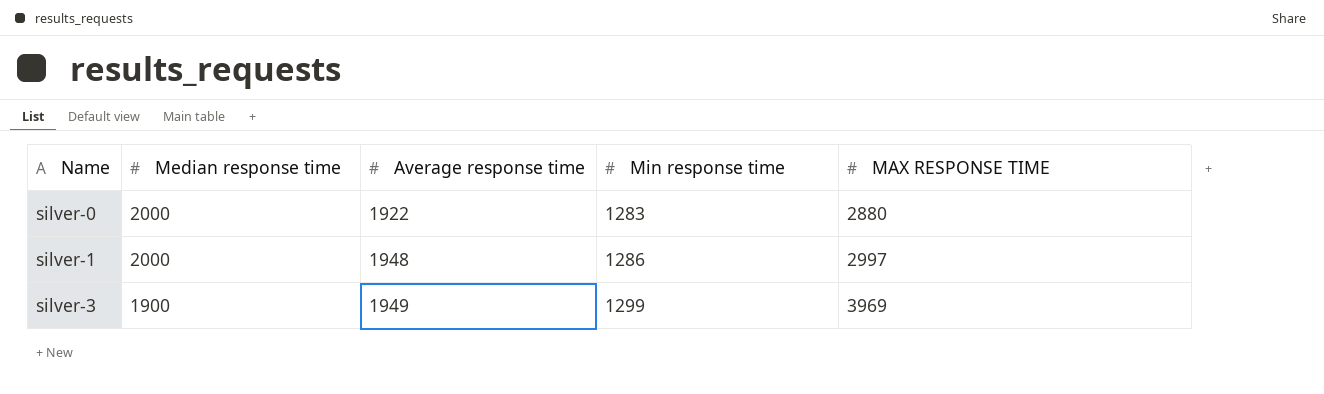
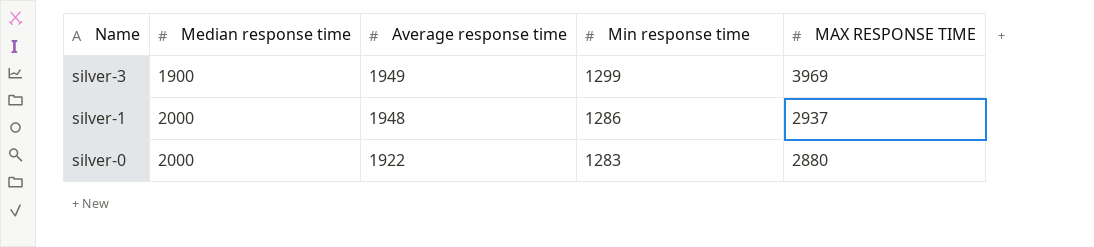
row order: Name ascending -> Name descending
silver-1 | MAX RESPONSE TIME: 2997 -> 2937

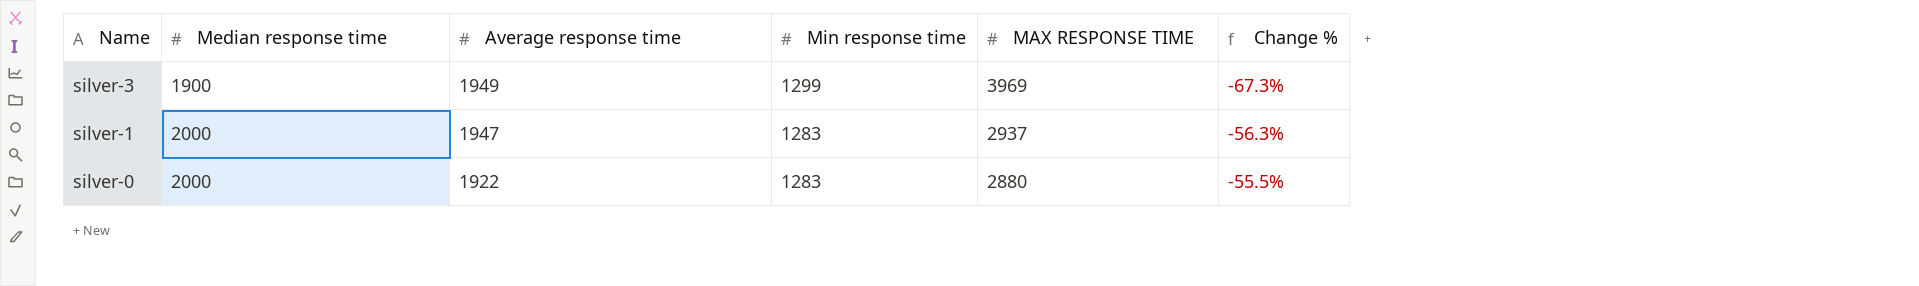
column Change % | formula: none -> ([Min response time] - [MAX RESPONSE TIME]) / [MAX RESPONSE TIME]
silver-1 | Average response time: 1948 -> 1947
silver-1 | Min response time: 1286 -> 1283

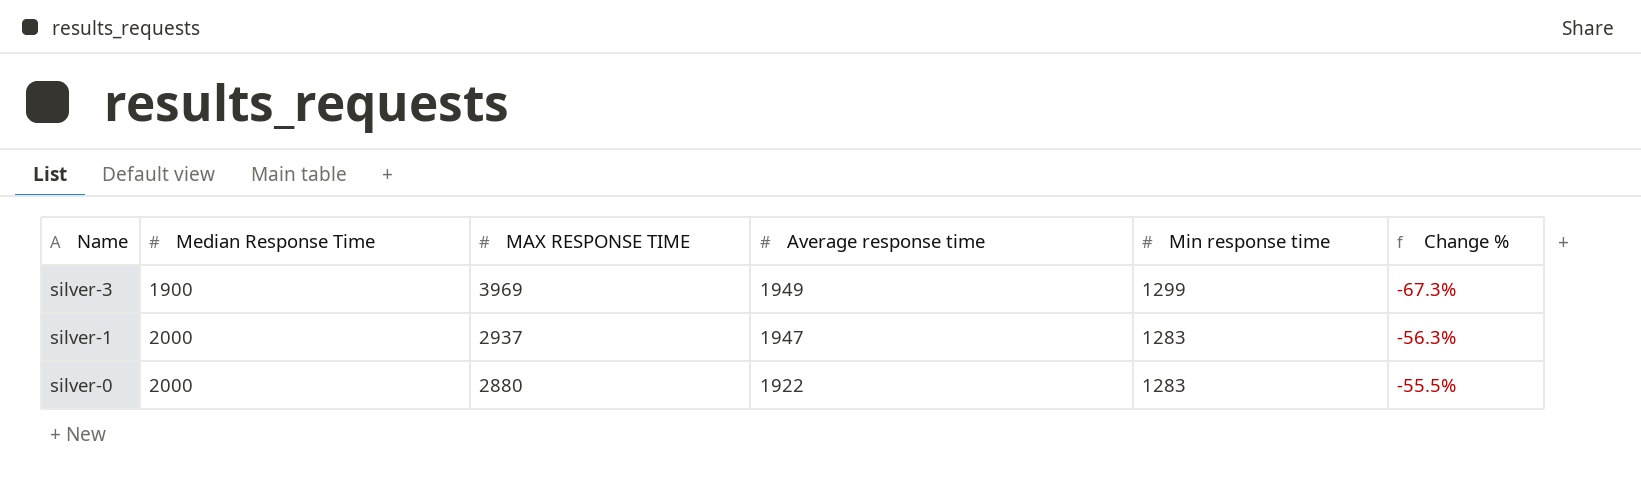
column name: Median response time -> Median Response Time
column MAX RESPONSE TIME | position: 5 -> 3

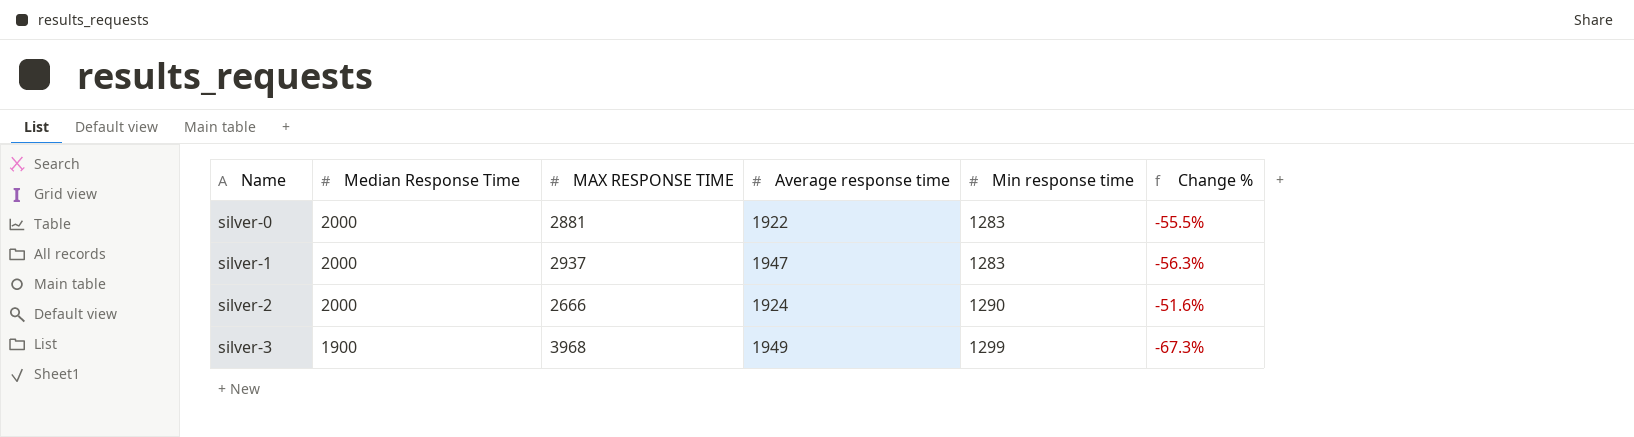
row order: Name descending -> Name ascending
silver-0 | MAX RESPONSE TIME: 2880 -> 2881
row silver-2: none -> 2000 | 2666 | 1924 | 1290 | -51.6%
silver-3 | MAX RESPONSE TIME: 3969 -> 3968

